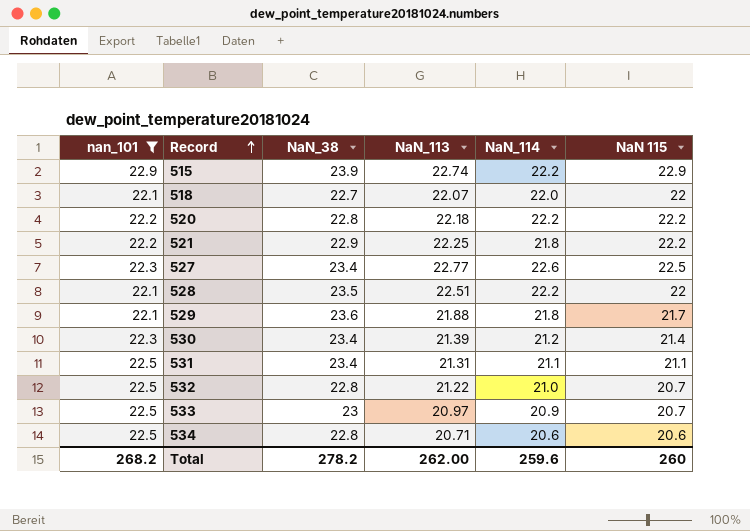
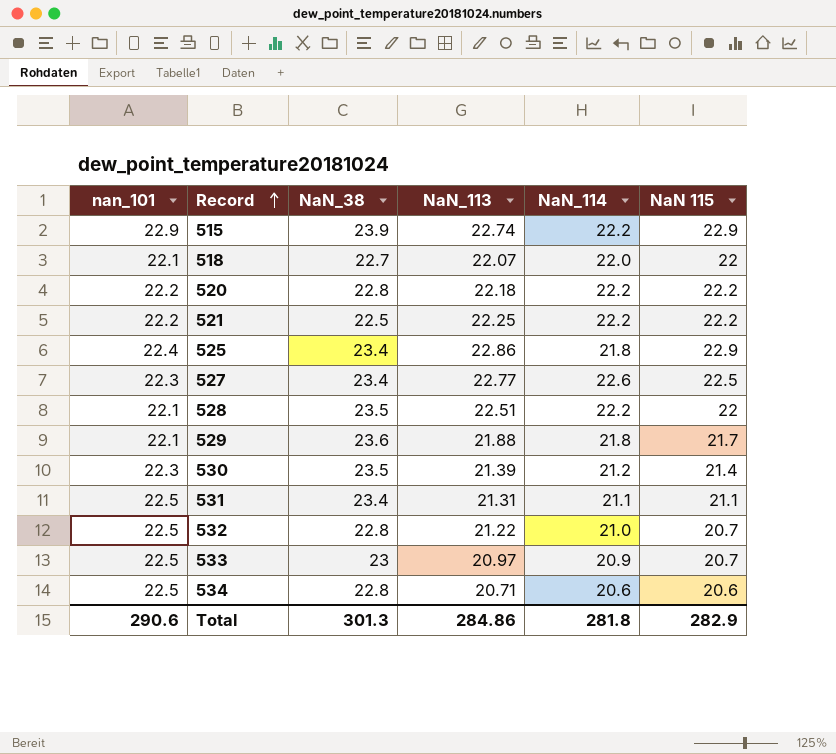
filter: nan_101 != 22.4 -> none
521 | NaN_38: 22.9 -> 22.5
521 | NaN_114: 21.8 -> 22.2
530 | NaN_38: 23.4 -> 23.5
Total | nan_101: 268.2 -> 290.6
Total | NaN_38: 278.2 -> 301.3
Total | NaN_113: 262.00 -> 284.86
Total | NaN_114: 259.6 -> 281.8
Total | NaN 115: 260 -> 282.9

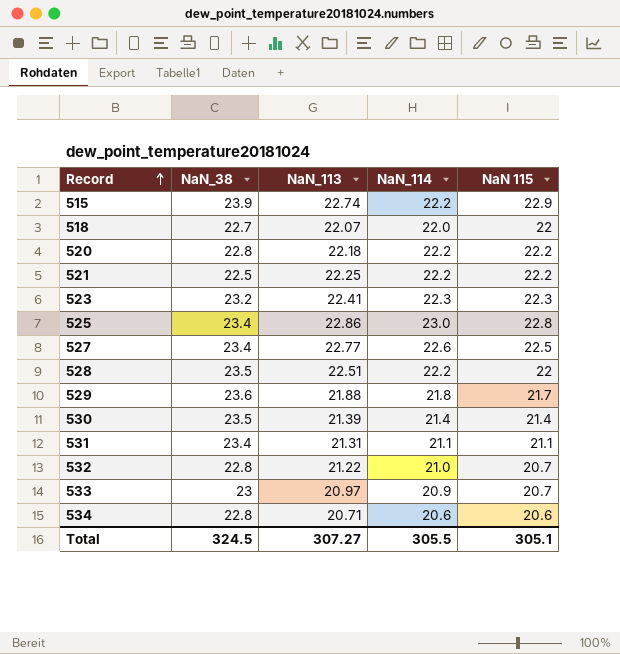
column nan_101 | position: 1 -> none
row 523: none -> 23.2 | 22.41 | 22.3 | 22.3
525 | NaN_114: 21.8 -> 23.0
525 | NaN 115: 22.9 -> 22.8
530 | NaN_114: 21.2 -> 21.4
Total | NaN_38: 301.3 -> 324.5
Total | NaN_113: 284.86 -> 307.27
Total | NaN_114: 281.8 -> 305.5
Total | NaN 115: 282.9 -> 305.1

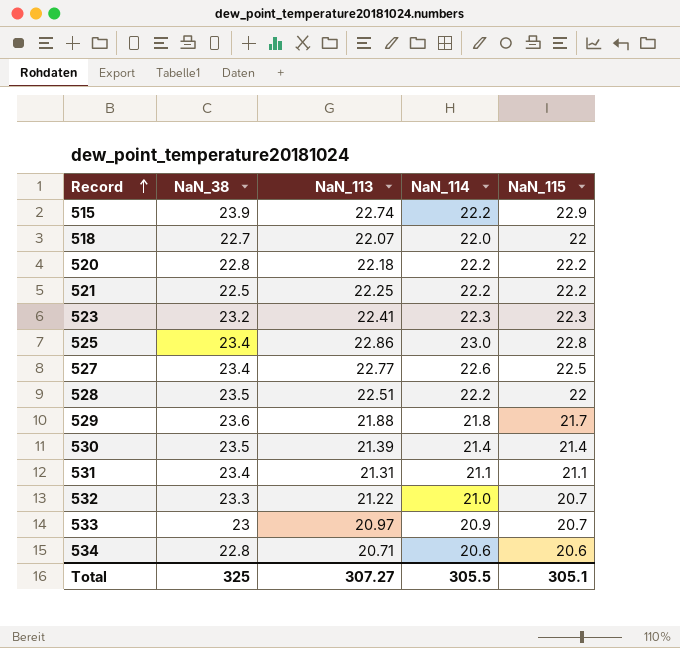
column name: NaN 115 -> NaN_115
532 | NaN_38: 22.8 -> 23.3
Total | NaN_38: 324.5 -> 325

